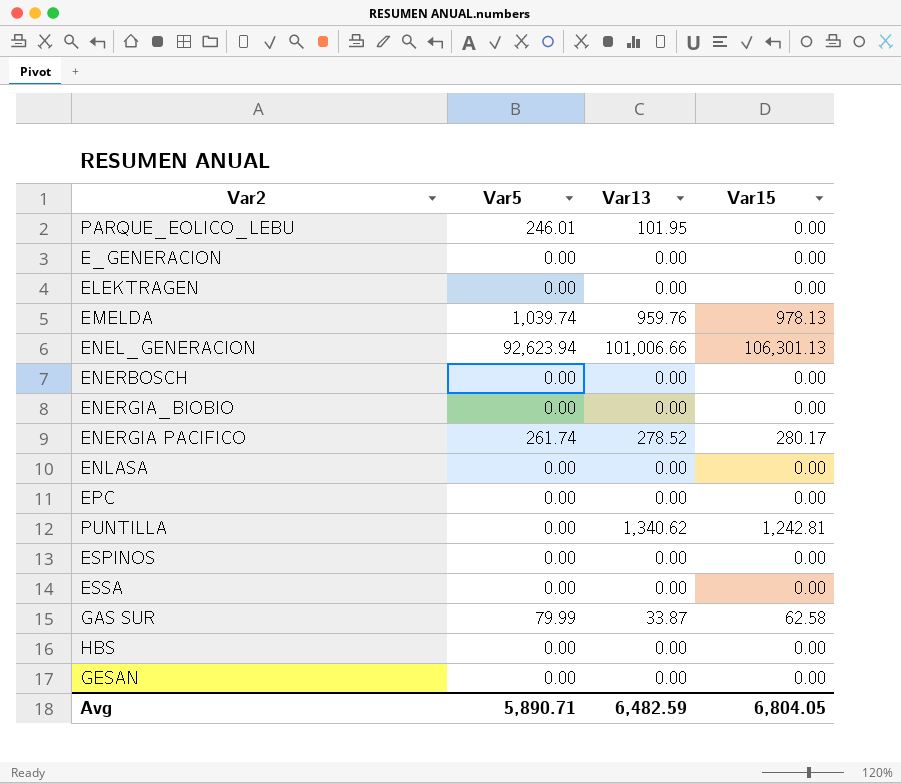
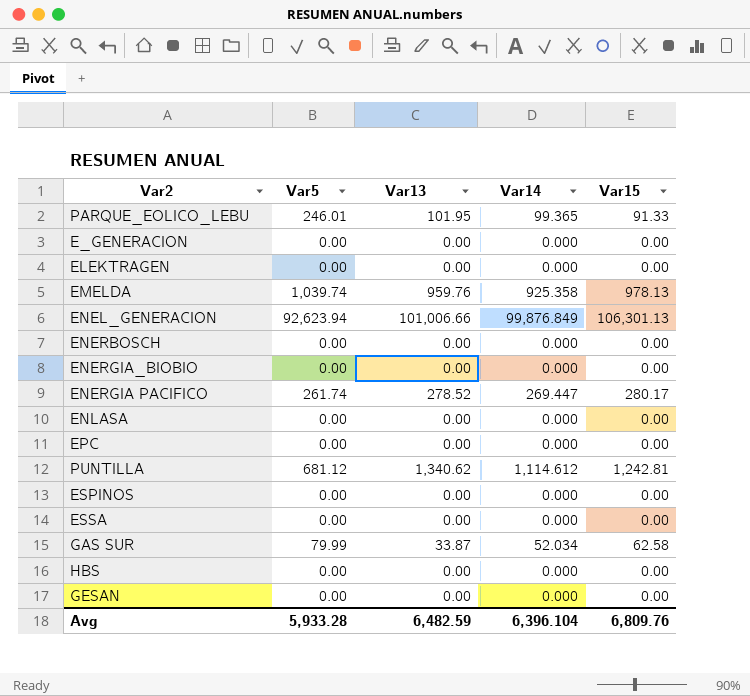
column Var14 | position: none -> 4
PARQUE_EOLICO_LEBU | Var15: 0.00 -> 91.33
PUNTILLA | Var5: 0.00 -> 681.12
Avg | Var5: 5,890.71 -> 5,933.28
Avg | Var15: 6,804.05 -> 6,809.76

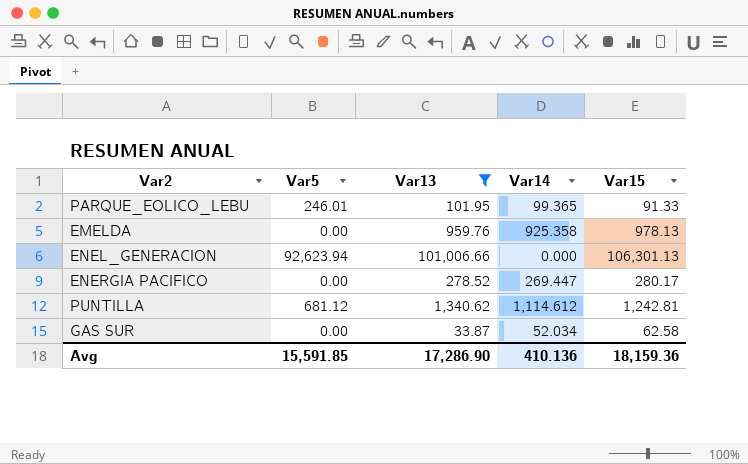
filter: none -> Var13 != 0.00
EMELDA | Var5: 1,039.74 -> 0.00
ENEL_GENERACION | Var14: 99,876.849 -> 0.000
ENERGIA PACIFICO | Var5: 261.74 -> 0.00
GAS SUR | Var5: 79.99 -> 0.00
Avg | Var5: 5,933.28 -> 15,591.85
Avg | Var13: 6,482.59 -> 17,286.90
Avg | Var14: 6,396.104 -> 410.136
Avg | Var15: 6,809.76 -> 18,159.36

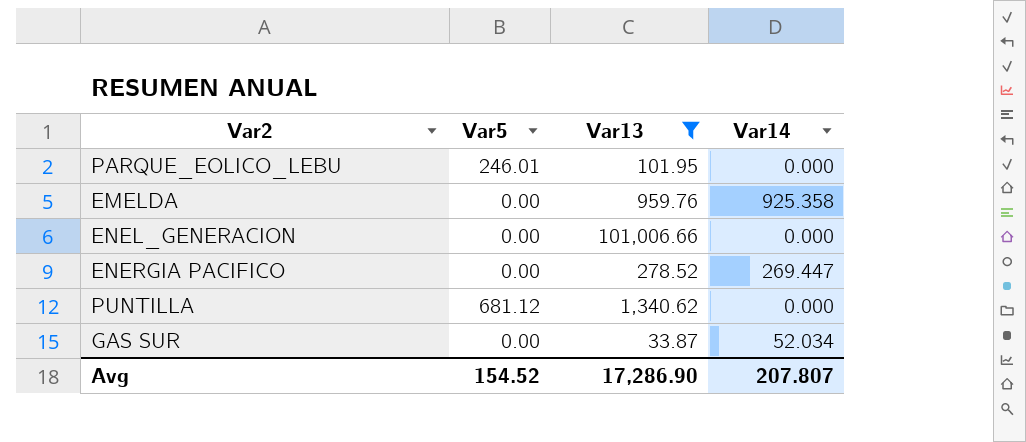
column Var15 | position: 5 -> none
PARQUE_EOLICO_LEBU | Var14: 99.365 -> 0.000
ENEL_GENERACION | Var5: 92,623.94 -> 0.00
PUNTILLA | Var14: 1,114.612 -> 0.000
Avg | Var5: 15,591.85 -> 154.52
Avg | Var14: 410.136 -> 207.807

